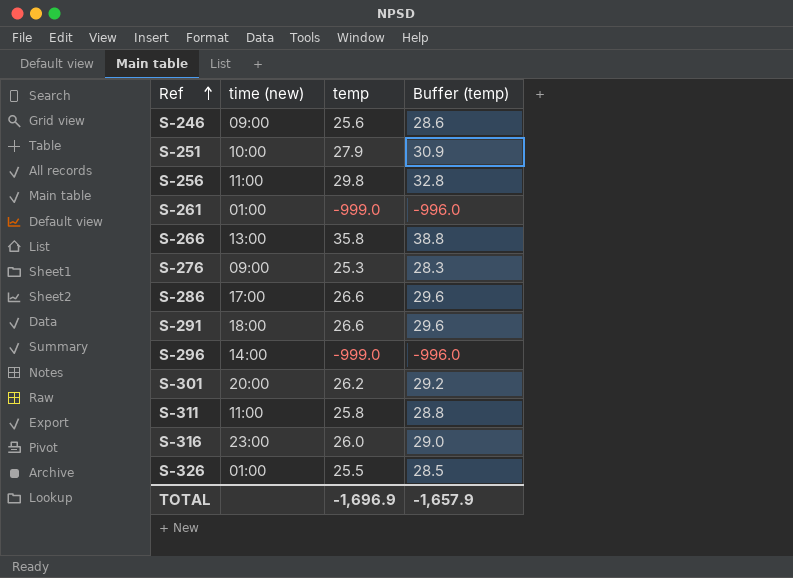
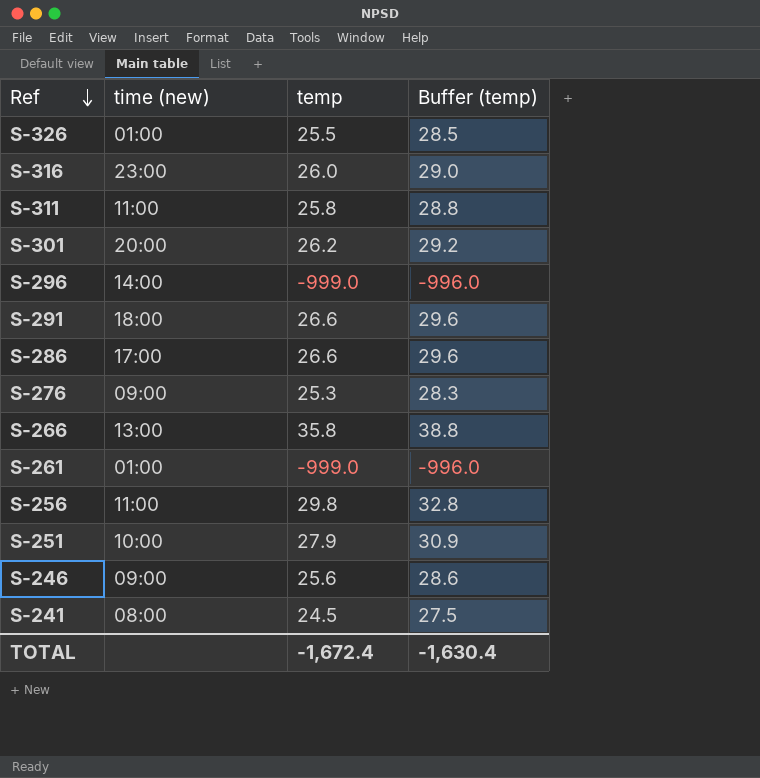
row order: Ref ascending -> Ref descending
row S-241: none -> 08:00 | 24.5 | 27.5
TOTAL | temp: -1,696.9 -> -1,672.4
TOTAL | Buffer (temp): -1,657.9 -> -1,630.4

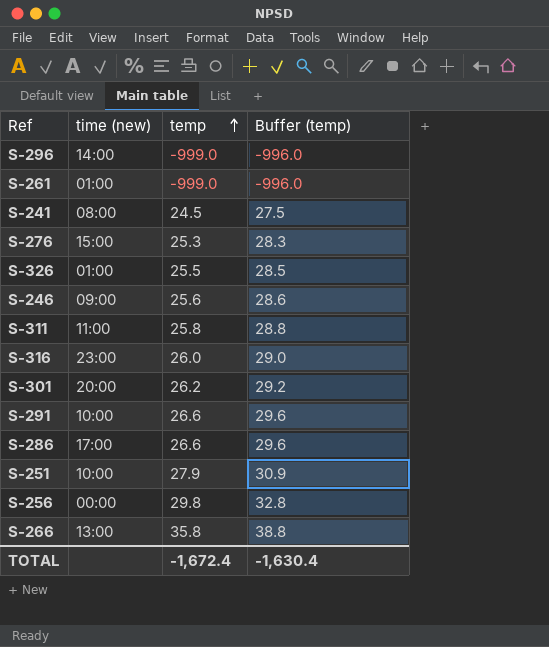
row order: Ref descending -> temp ascending
S-276 | time (new): 09:00 -> 15:00
S-291 | time (new): 18:00 -> 10:00
S-256 | time (new): 11:00 -> 00:00

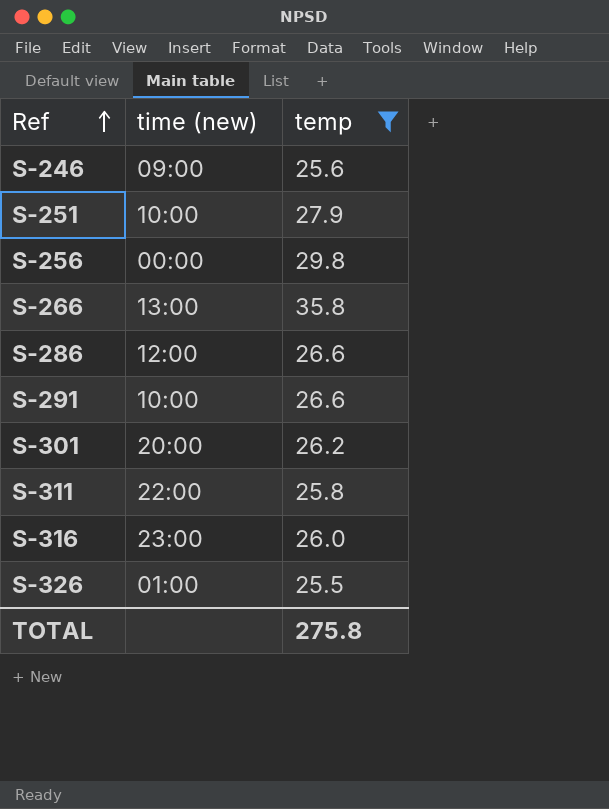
filter: none -> temp >= 25.5
row order: temp ascending -> Ref ascending
column Buffer (temp) | formula: [temp] + 3 -> none
S-286 | time (new): 17:00 -> 12:00
S-311 | time (new): 11:00 -> 22:00
TOTAL | temp: -1,672.4 -> 275.8

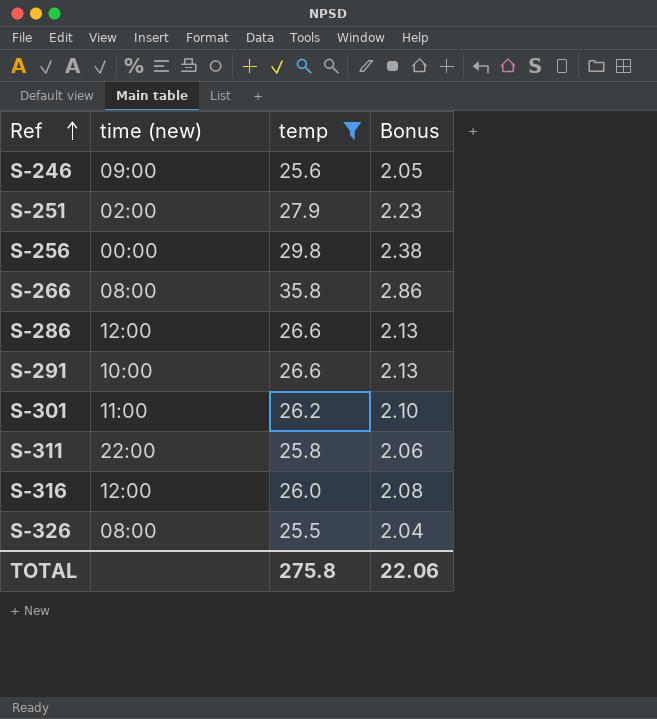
column Bonus | formula: none -> [temp] * 0.08
S-251 | time (new): 10:00 -> 02:00
S-266 | time (new): 13:00 -> 08:00
S-301 | time (new): 20:00 -> 11:00
S-316 | time (new): 23:00 -> 12:00
S-326 | time (new): 01:00 -> 08:00

